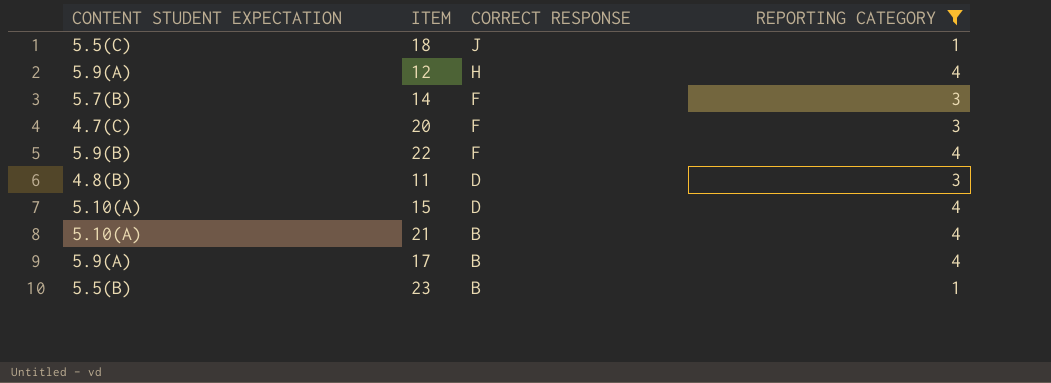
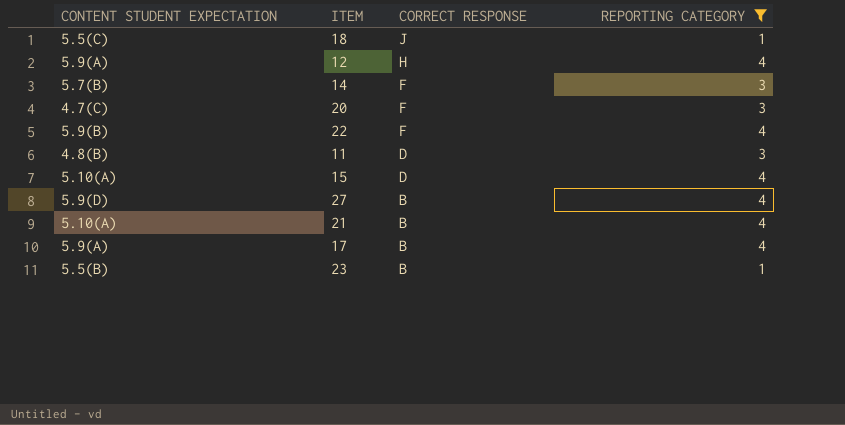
row 27: none -> 5.9(D) | B | 4

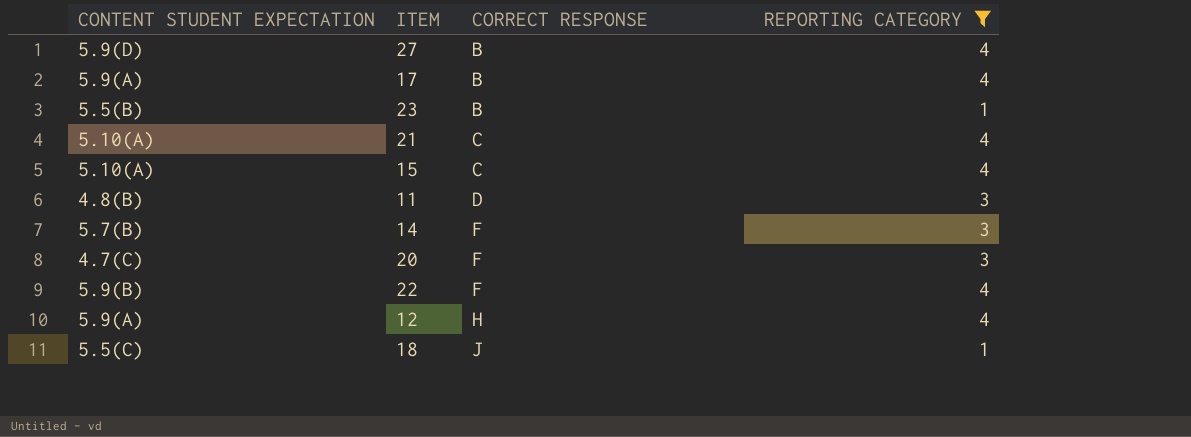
row order: CORRECT RESPONSE descending -> CORRECT RESPONSE ascending
21 | CORRECT RESPONSE: B -> C
15 | CORRECT RESPONSE: D -> C

